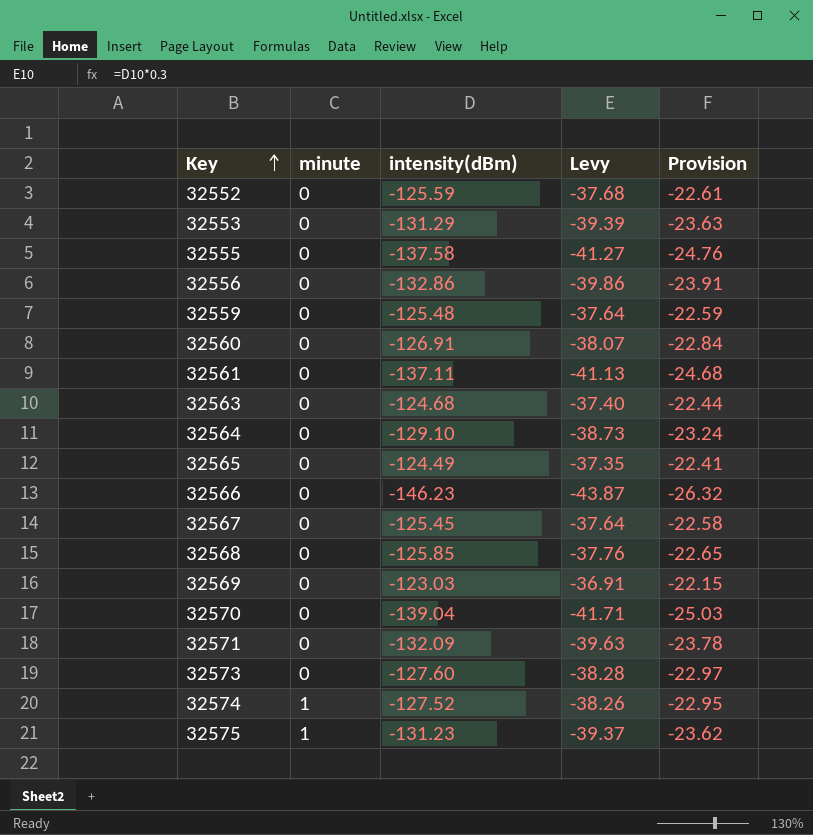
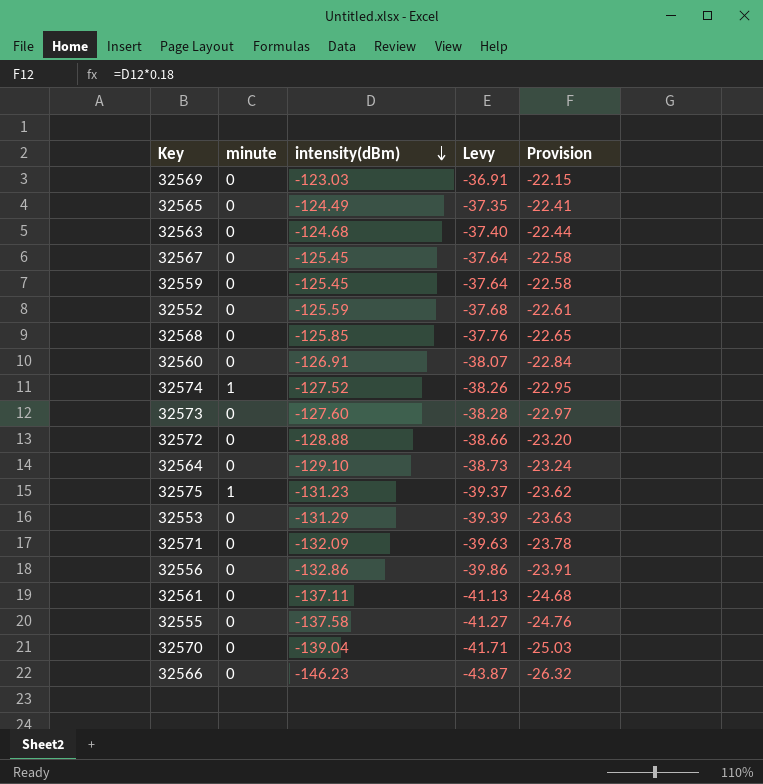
row order: Key ascending -> intensity(dBm) descending
32559 | intensity(dBm): -125.48 -> -125.45
32559 | Provision: -22.59 -> -22.58
row 32572: none -> 0 | -128.88 | -38.66 | -23.20

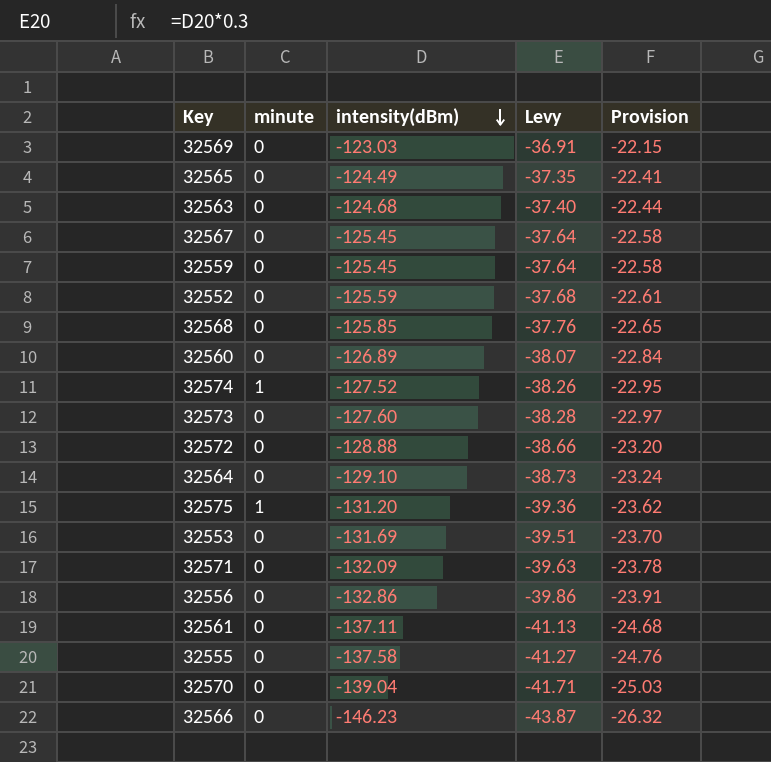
32560 | intensity(dBm): -126.91 -> -126.89
32575 | intensity(dBm): -131.23 -> -131.20
32575 | Levy: -39.37 -> -39.36
32553 | intensity(dBm): -131.29 -> -131.69
32553 | Levy: -39.39 -> -39.51
32553 | Provision: -23.63 -> -23.70

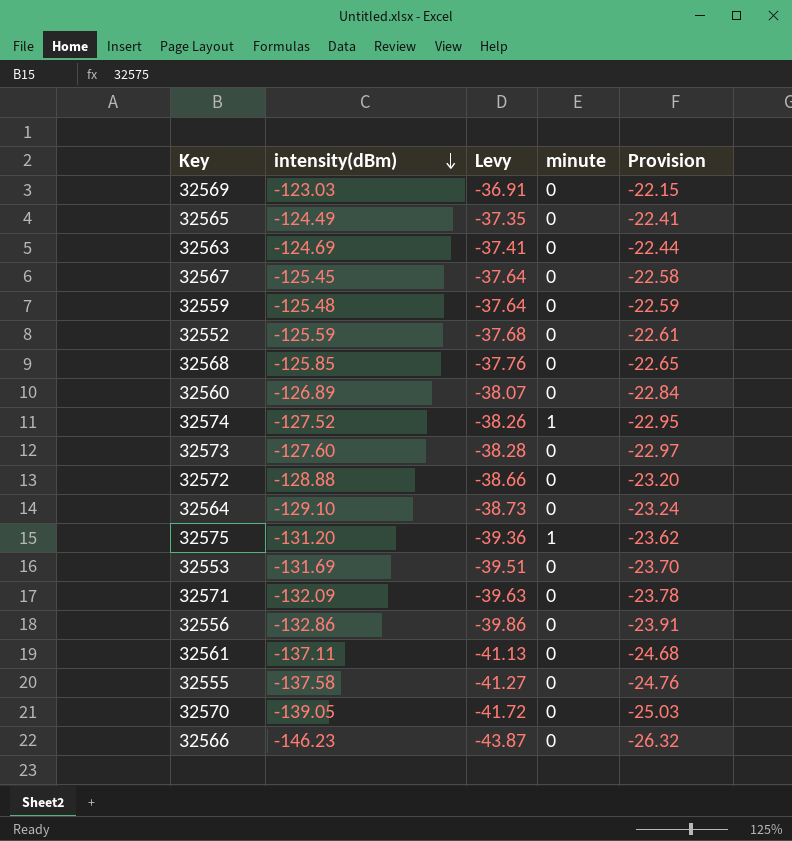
column minute | position: 2 -> 4
32563 | intensity(dBm): -124.68 -> -124.69
32563 | Levy: -37.40 -> -37.41
32559 | intensity(dBm): -125.45 -> -125.48
32559 | Provision: -22.58 -> -22.59
32570 | intensity(dBm): -139.04 -> -139.05
32570 | Levy: -41.71 -> -41.72

